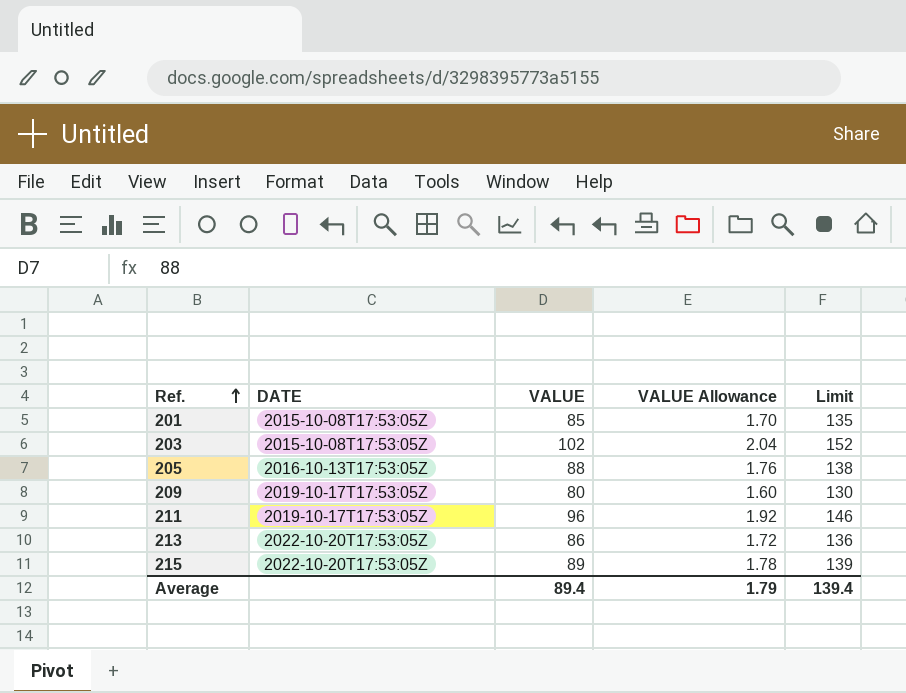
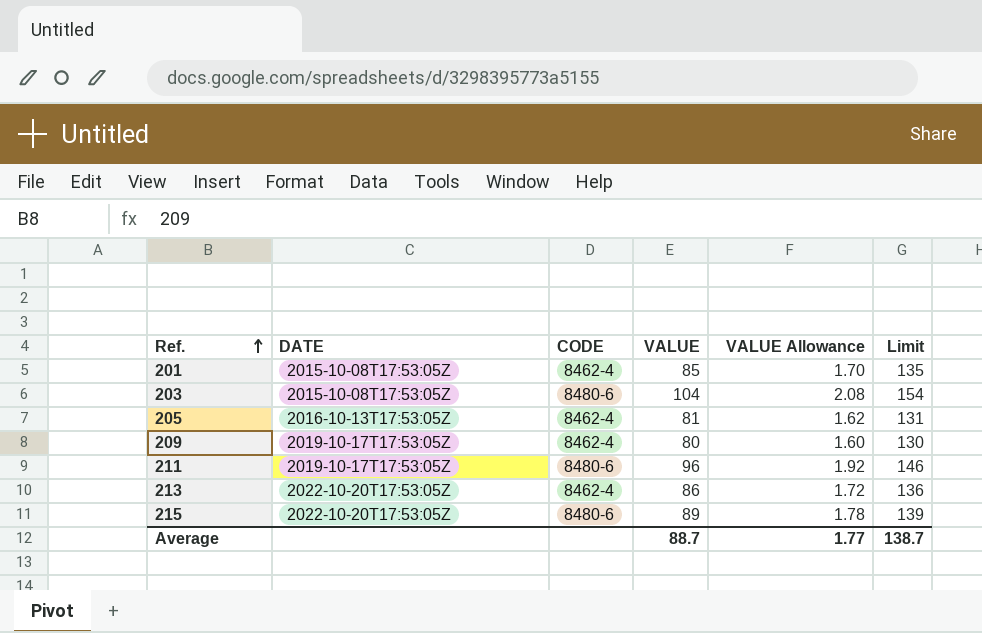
column CODE | position: none -> 3
203 | VALUE: 102 -> 104
203 | VALUE Allowance: 2.04 -> 2.08
203 | Limit: 152 -> 154
205 | VALUE: 88 -> 81
205 | VALUE Allowance: 1.76 -> 1.62
205 | Limit: 138 -> 131
Average | VALUE: 89.4 -> 88.7
Average | VALUE Allowance: 1.79 -> 1.77
Average | Limit: 139.4 -> 138.7

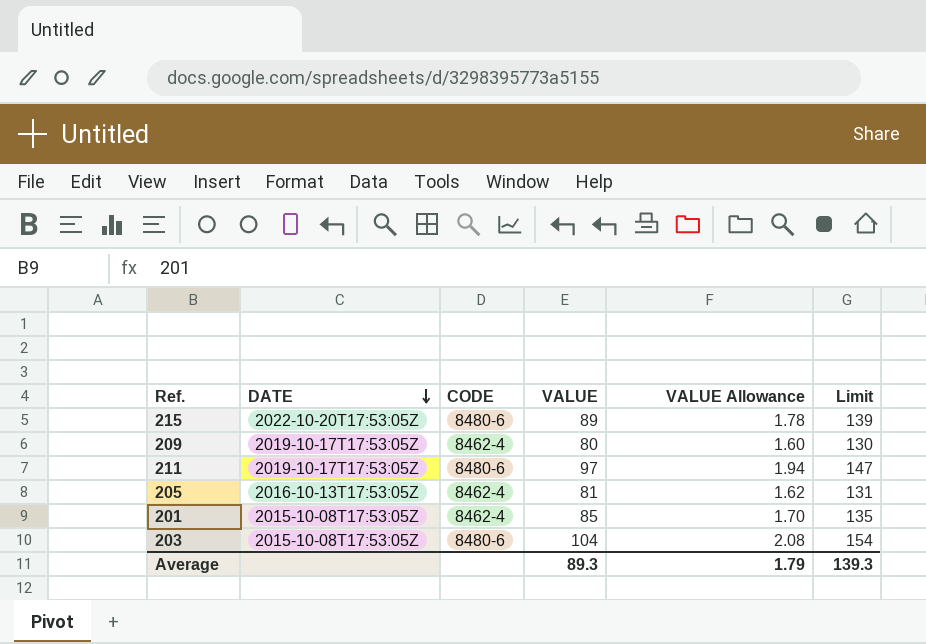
row order: Ref. ascending -> DATE descending
row 213: 2022-10-20T17:53:05Z | 8462-4 | 86 | 1.72 | 136 -> none
211 | VALUE: 96 -> 97
211 | VALUE Allowance: 1.92 -> 1.94
211 | Limit: 146 -> 147
Average | VALUE: 88.7 -> 89.3
Average | VALUE Allowance: 1.77 -> 1.79
Average | Limit: 138.7 -> 139.3

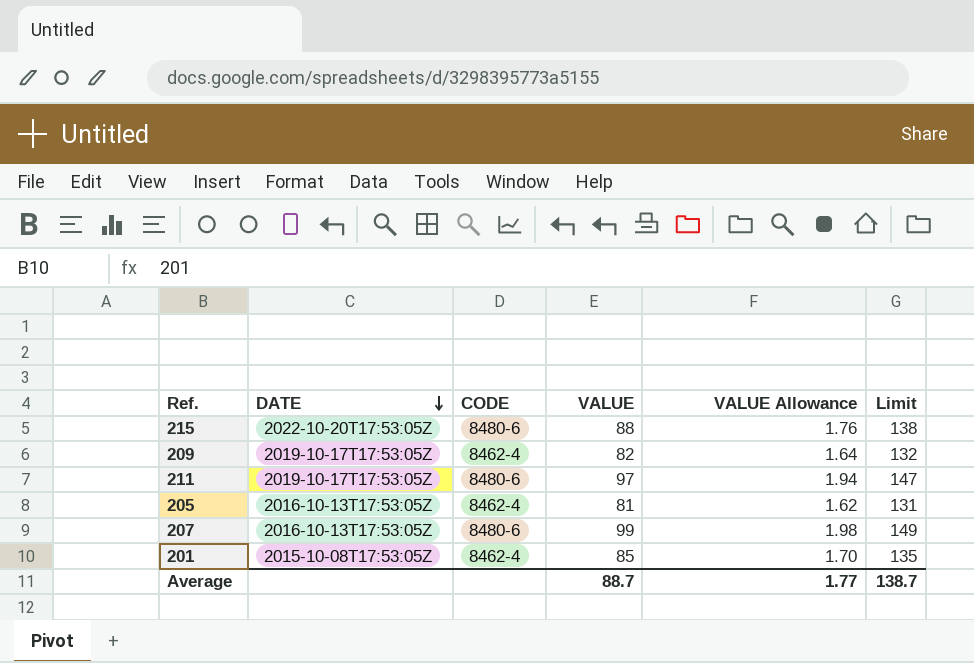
row 203: 2015-10-08T17:53:05Z | 8480-6 | 104 | 2.08 | 154 -> none
215 | VALUE: 89 -> 88
215 | VALUE Allowance: 1.78 -> 1.76
215 | Limit: 139 -> 138
209 | VALUE: 80 -> 82
209 | VALUE Allowance: 1.60 -> 1.64
209 | Limit: 130 -> 132
row 207: none -> 2016-10-13T17:53:05Z | 8480-6 | 99 | 1.98 | 149
Average | VALUE: 89.3 -> 88.7
Average | VALUE Allowance: 1.79 -> 1.77
Average | Limit: 139.3 -> 138.7

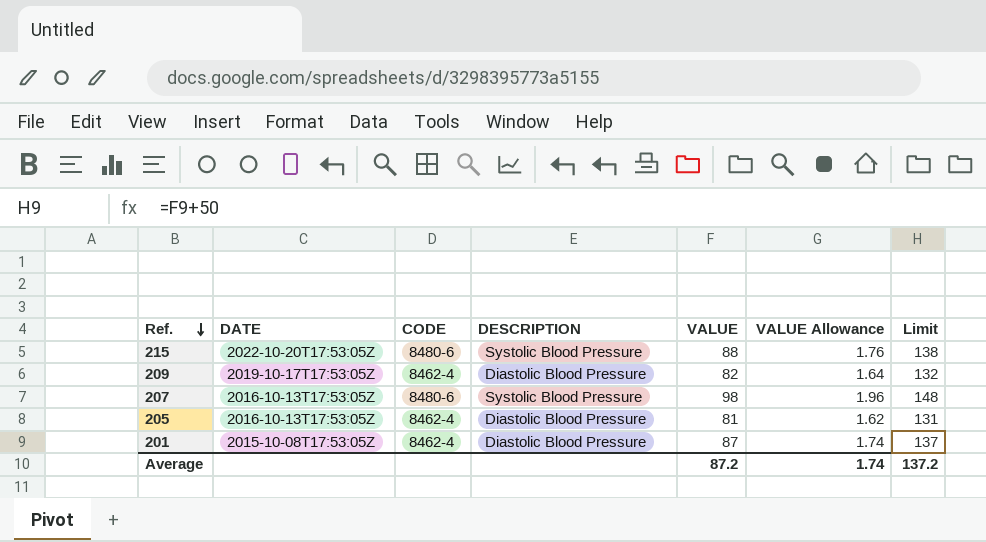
row order: DATE descending -> Ref. descending
column DESCRIPTION | position: none -> 4
row 211: 2019-10-17T17:53:05Z | 8480-6 | 97 | 1.94 | 147 -> none
207 | VALUE: 99 -> 98
207 | VALUE Allowance: 1.98 -> 1.96
207 | Limit: 149 -> 148
201 | VALUE: 85 -> 87
201 | VALUE Allowance: 1.70 -> 1.74
201 | Limit: 135 -> 137
Average | VALUE: 88.7 -> 87.2
Average | VALUE Allowance: 1.77 -> 1.74
Average | Limit: 138.7 -> 137.2

